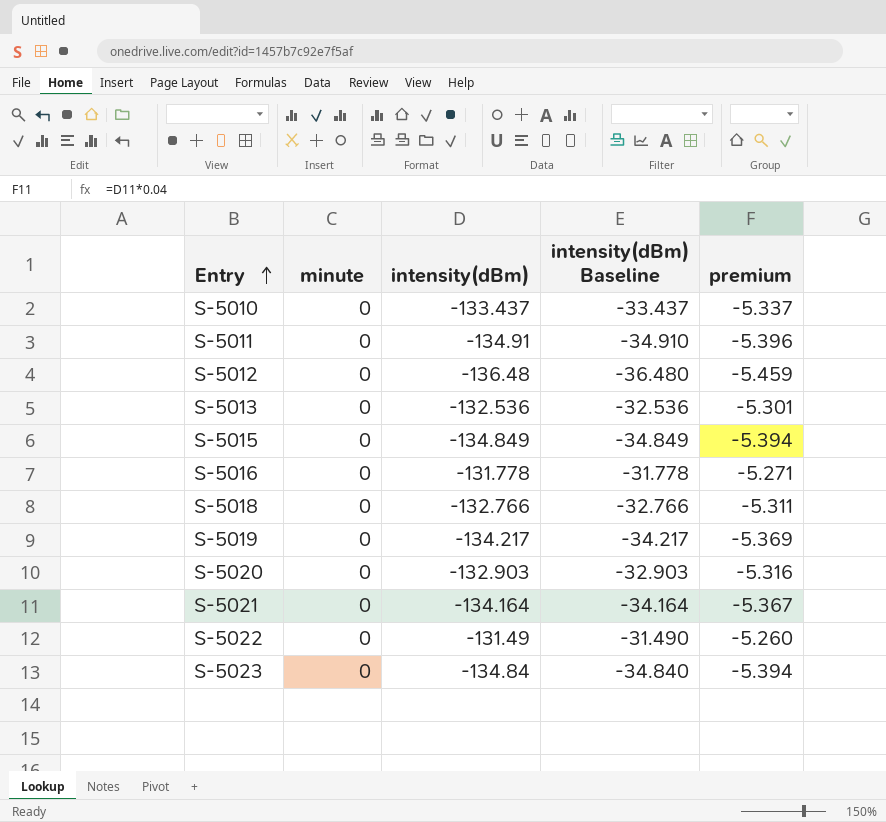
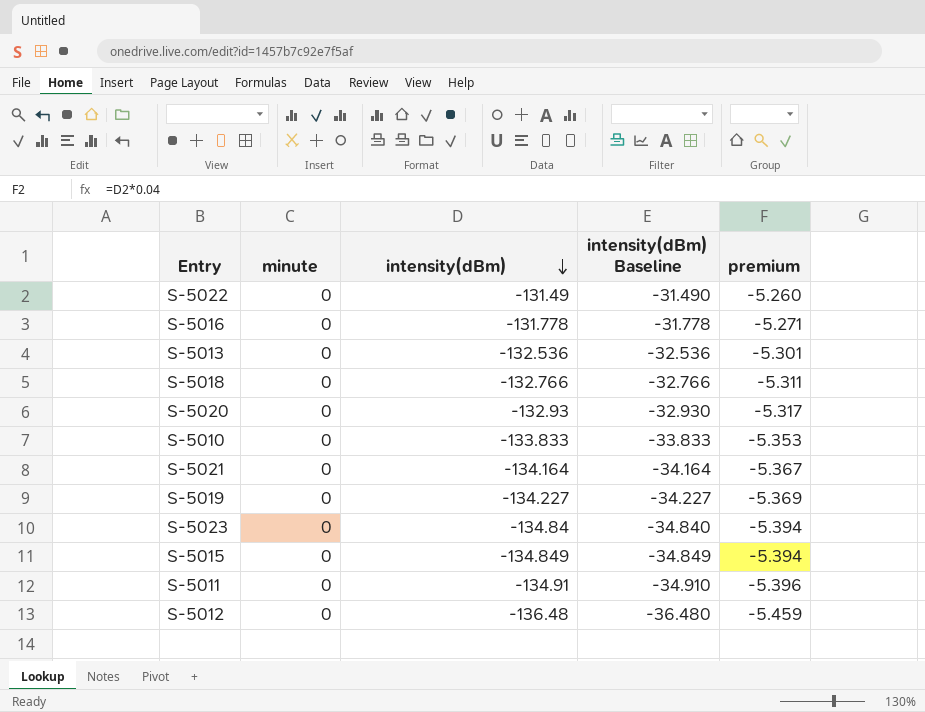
row order: Entry ascending -> intensity(dBm) descending
S-5020 | intensity(dBm): -132.903 -> -132.93
S-5020 | intensity(dBm) Baseline: -32.903 -> -32.930
S-5020 | premium: -5.316 -> -5.317
S-5010 | intensity(dBm): -133.437 -> -133.833
S-5010 | intensity(dBm) Baseline: -33.437 -> -33.833
S-5010 | premium: -5.337 -> -5.353
S-5019 | intensity(dBm): -134.217 -> -134.227
S-5019 | intensity(dBm) Baseline: -34.217 -> -34.227

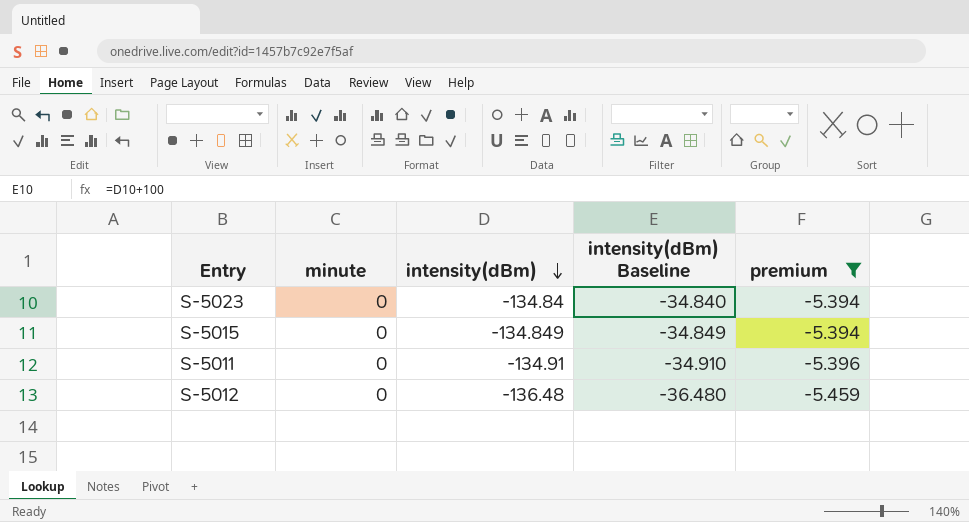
filter: none -> premium <= -5.394

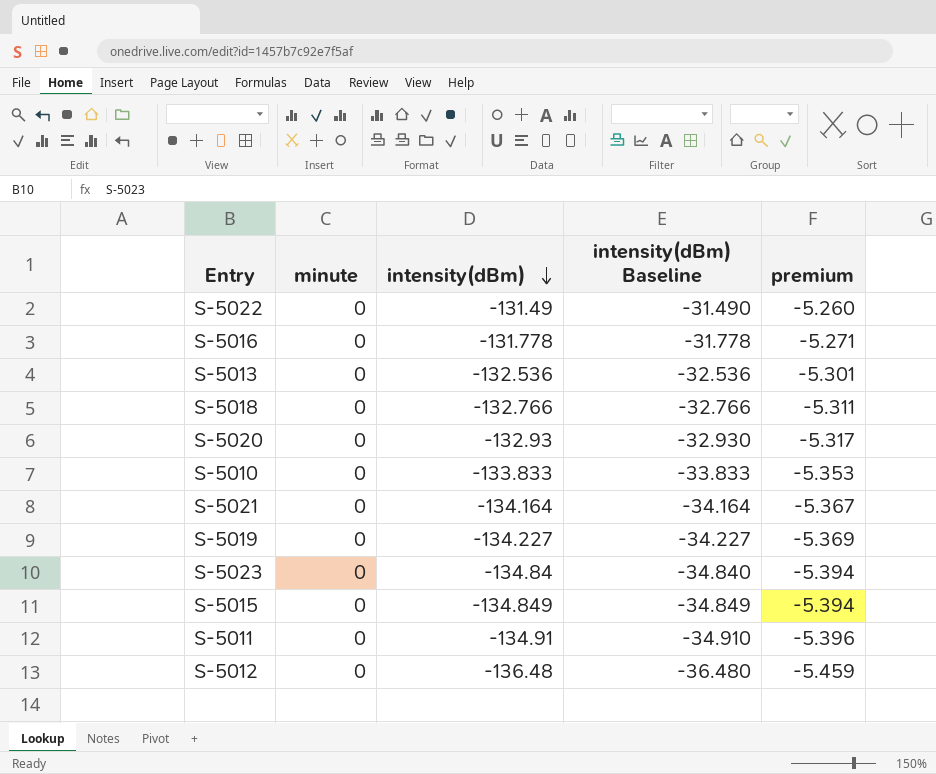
filter: premium <= -5.394 -> none

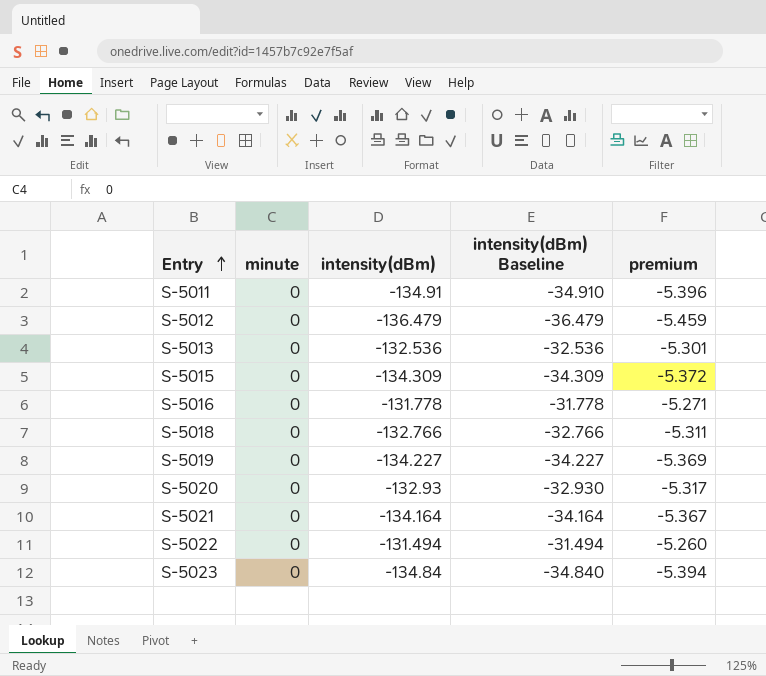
row order: intensity(dBm) descending -> Entry ascending
row S-5010: 0 | -133.833 | -33.833 | -5.353 -> none
S-5012 | intensity(dBm): -136.48 -> -136.479
S-5012 | intensity(dBm) Baseline: -36.480 -> -36.479
S-5015 | intensity(dBm): -134.849 -> -134.309
S-5015 | intensity(dBm) Baseline: -34.849 -> -34.309
S-5015 | premium: -5.394 -> -5.372
S-5022 | intensity(dBm): -131.49 -> -131.494
S-5022 | intensity(dBm) Baseline: -31.490 -> -31.494

